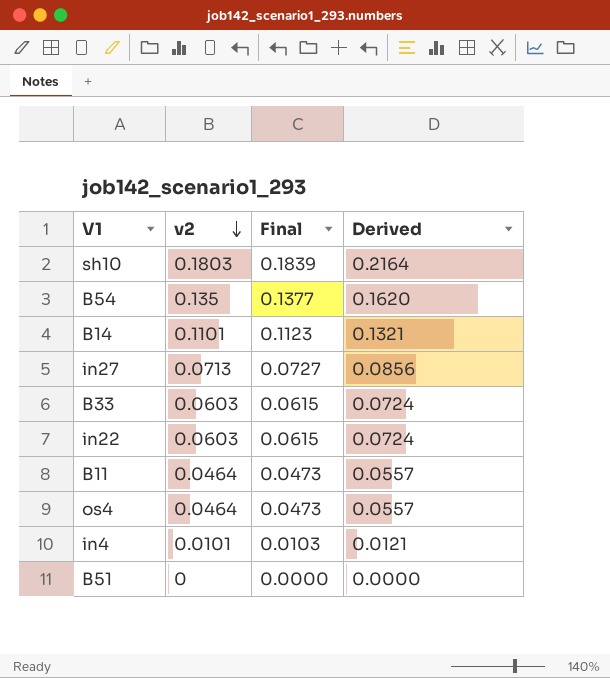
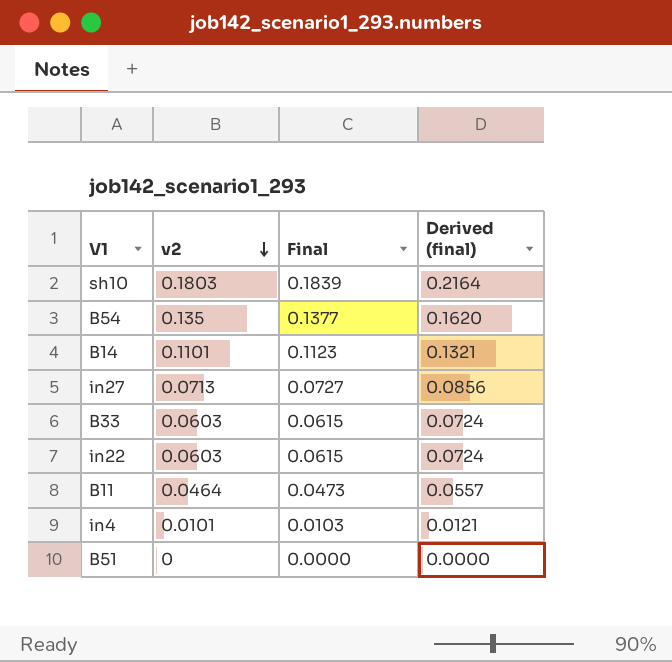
column name: Derived -> Derived (final)
row os4: 0.0464 | 0.0473 | 0.0557 -> none

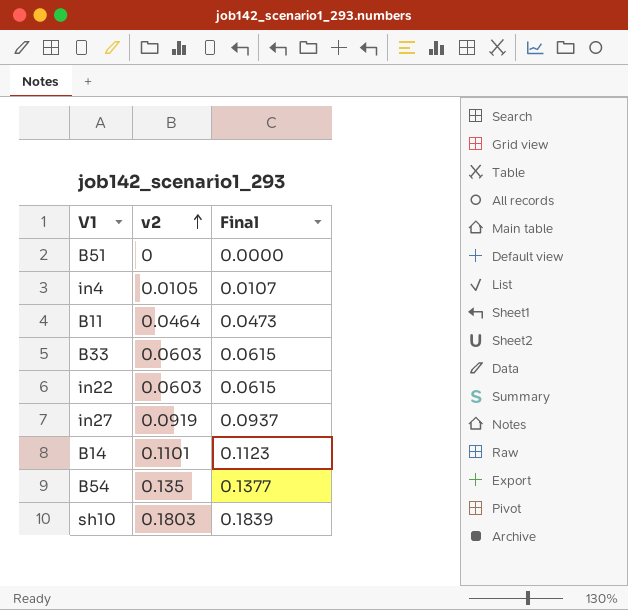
row order: v2 descending -> v2 ascending
column Derived (final) | formula: [v2] * 1.2 -> none
in4 | v2: 0.0101 -> 0.0105
in4 | Final: 0.0103 -> 0.0107
in27 | v2: 0.0713 -> 0.0919
in27 | Final: 0.0727 -> 0.0937

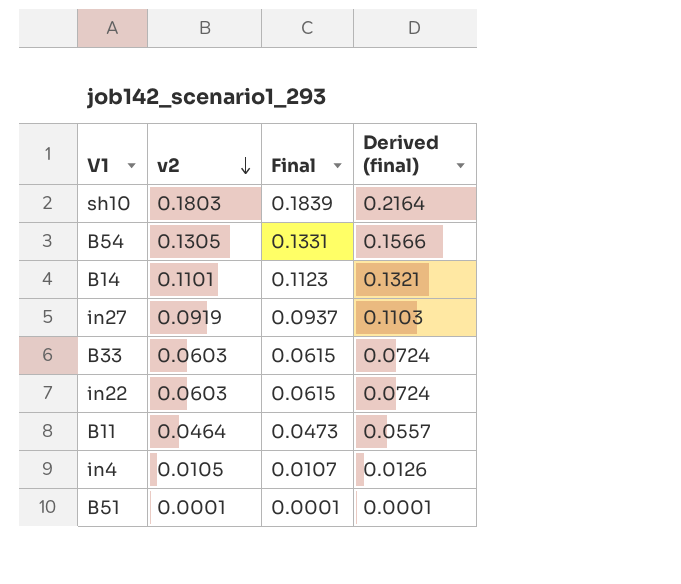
row order: v2 ascending -> v2 descending
column Derived (final) | formula: none -> [v2] * 1.2
B54 | v2: 0.135 -> 0.1305
B54 | Final: 0.1377 -> 0.1331
B51 | v2: 0 -> 0.0001
B51 | Final: 0.0000 -> 0.0001

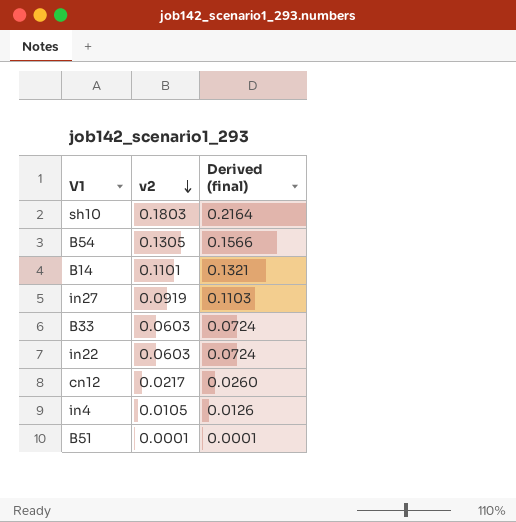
column Final | formula: [v2] * 1.02 -> none
row B11: 0.0464 | 0.0473 | 0.0557 -> none
row cn12: none -> 0.0217 | 0.0260

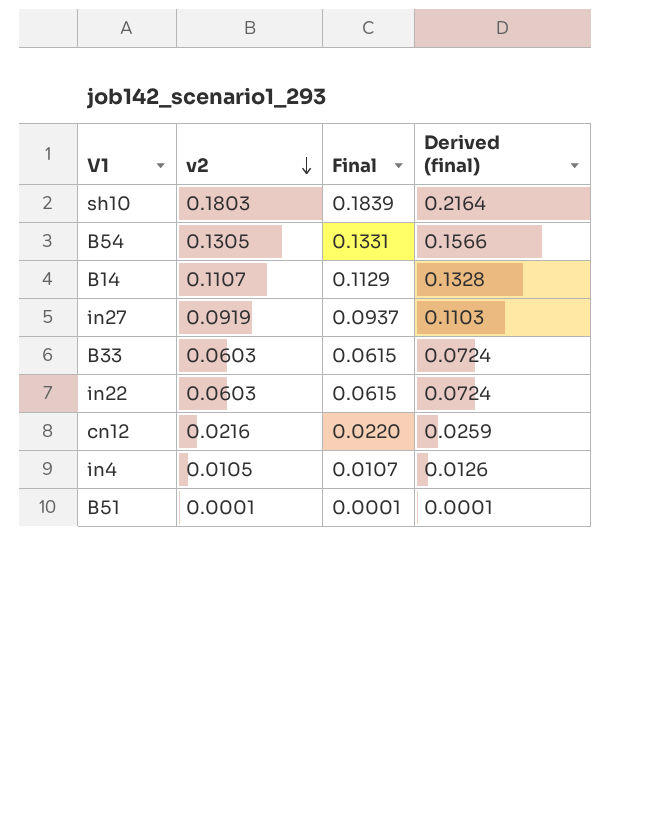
column Final | formula: none -> [v2] * 1.02
B14 | v2: 0.1101 -> 0.1107
B14 | Derived (final): 0.1321 -> 0.1328
cn12 | v2: 0.0217 -> 0.0216
cn12 | Derived (final): 0.0260 -> 0.0259

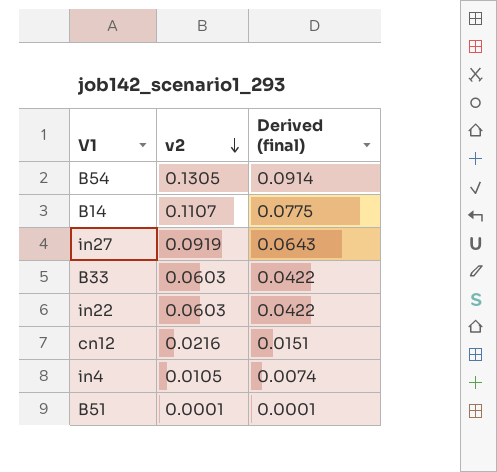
column Final | formula: [v2] * 1.02 -> none
column Derived (final) | formula: [v2] * 1.2 -> [v2] * 0.7
row sh10: 0.1803 | 0.1839 | 0.2164 -> none

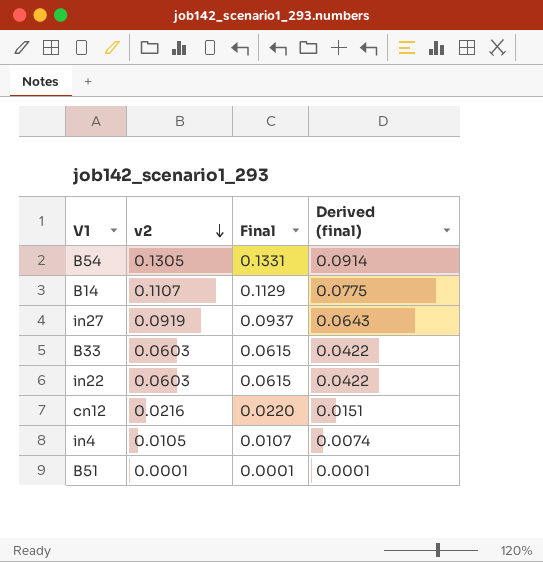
column Final | formula: none -> [v2] * 1.02

